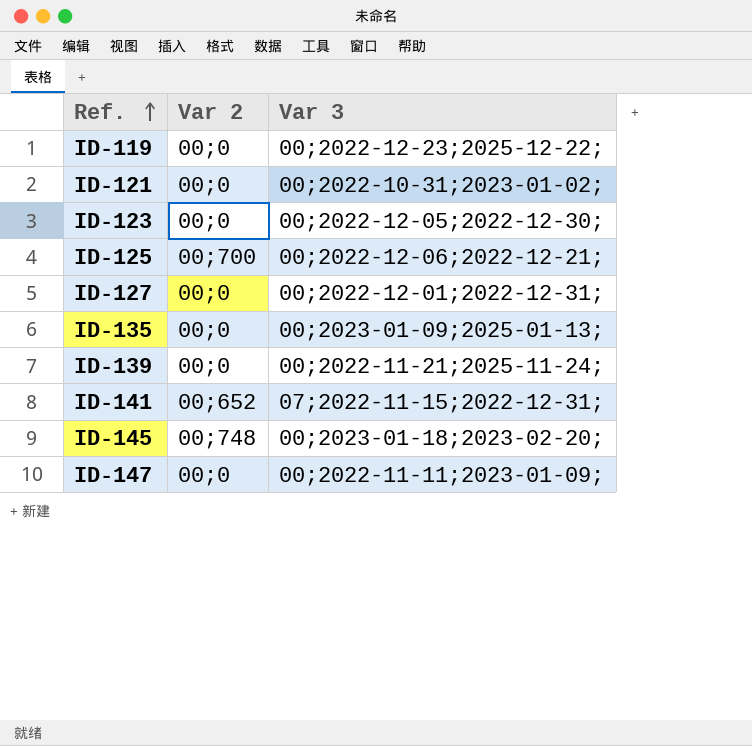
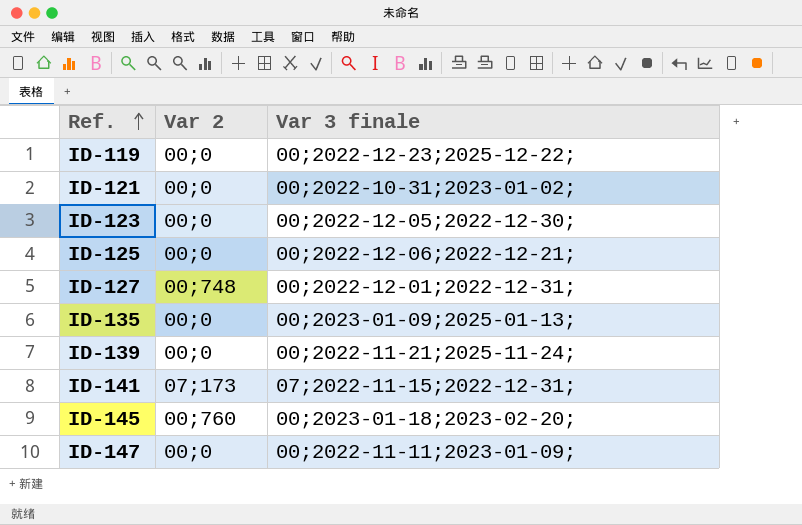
column name: Var 3 -> Var 3 finale
ID-125 | Var 2: 00;700 -> 00;0
ID-127 | Var 2: 00;0 -> 00;748
ID-141 | Var 2: 00;652 -> 07;173
ID-145 | Var 2: 00;748 -> 00;760

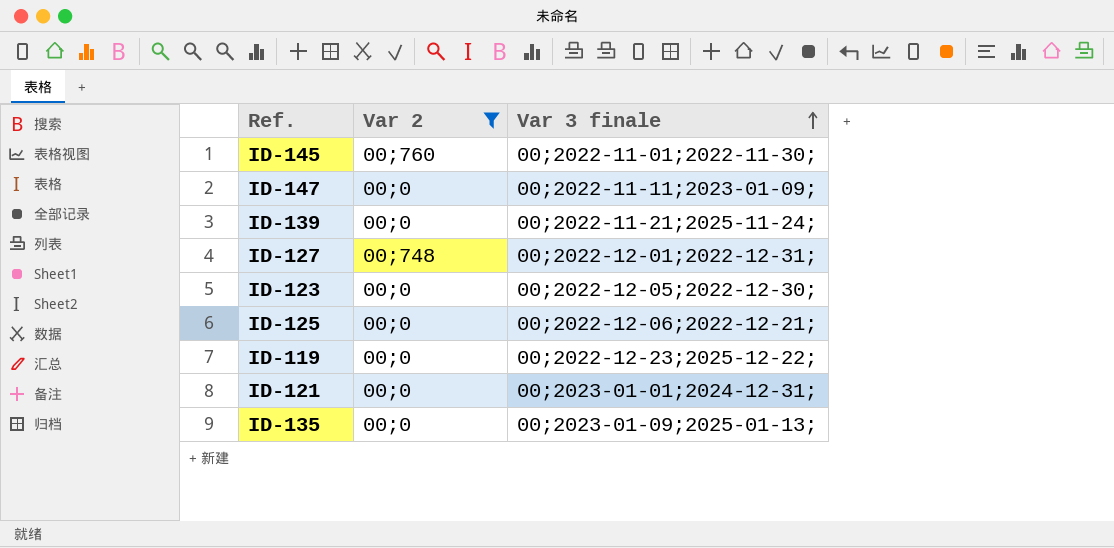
filter: none -> Var 2 != 07;173
row order: Ref. ascending -> Var 3 finale ascending
ID-145 | Var 3 finale: 00;2023-01-18;2023-02-20; -> 00;2022-11-01;2022-11-30;
ID-121 | Var 3 finale: 00;2022-10-31;2023-01-02; -> 00;2023-01-01;2024-12-31;

